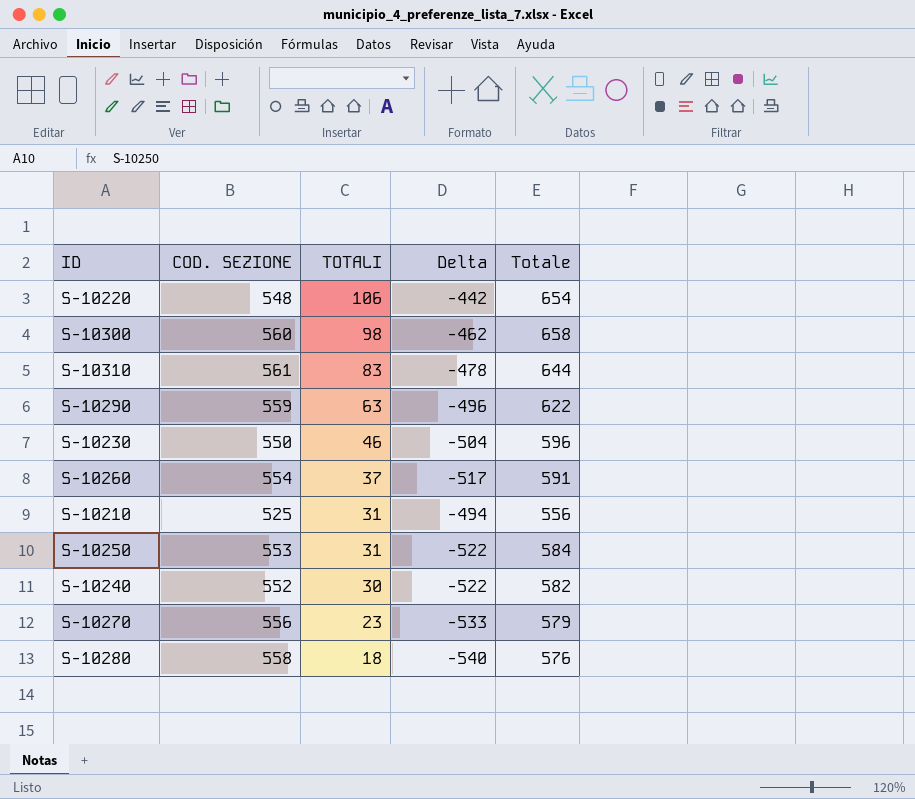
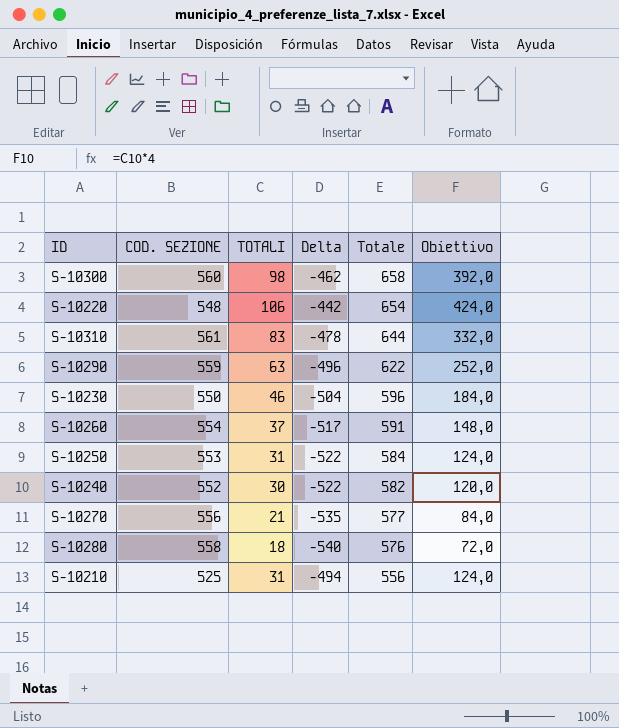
row order: TOTALI descending -> Totale descending
column Obiettivo | formula: none -> [TOTALI] * 4
S-10270 | TOTALI: 23 -> 21
S-10270 | Delta: -533 -> -535
S-10270 | Totale: 579 -> 577

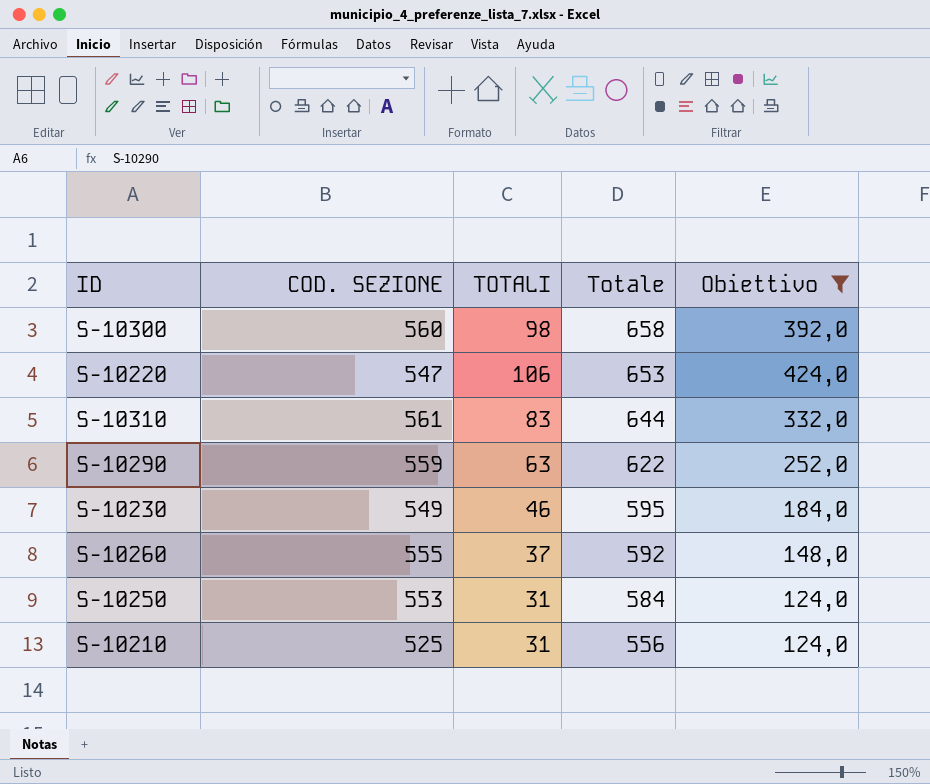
filter: none -> Obiettivo >= 124,0
column Delta | formula: [TOTALI] - [COD. SEZIONE] -> none
S-10220 | COD. SEZIONE: 548 -> 547
S-10220 | Totale: 654 -> 653
S-10230 | COD. SEZIONE: 550 -> 549
S-10230 | Totale: 596 -> 595
S-10260 | COD. SEZIONE: 554 -> 555
S-10260 | Totale: 591 -> 592

